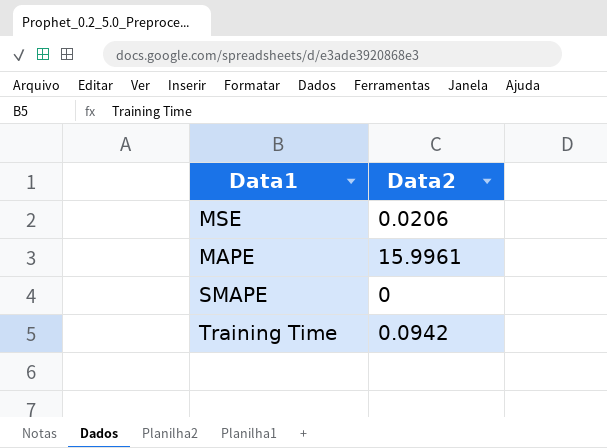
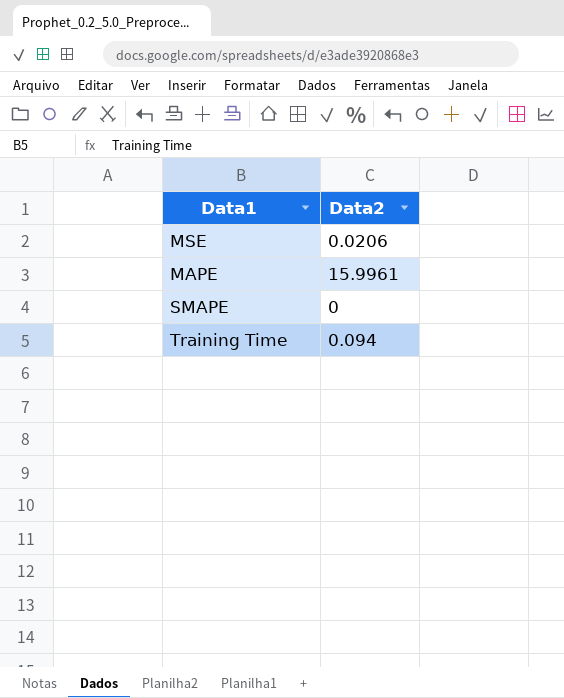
Training Time | Data2: 0.0942 -> 0.094

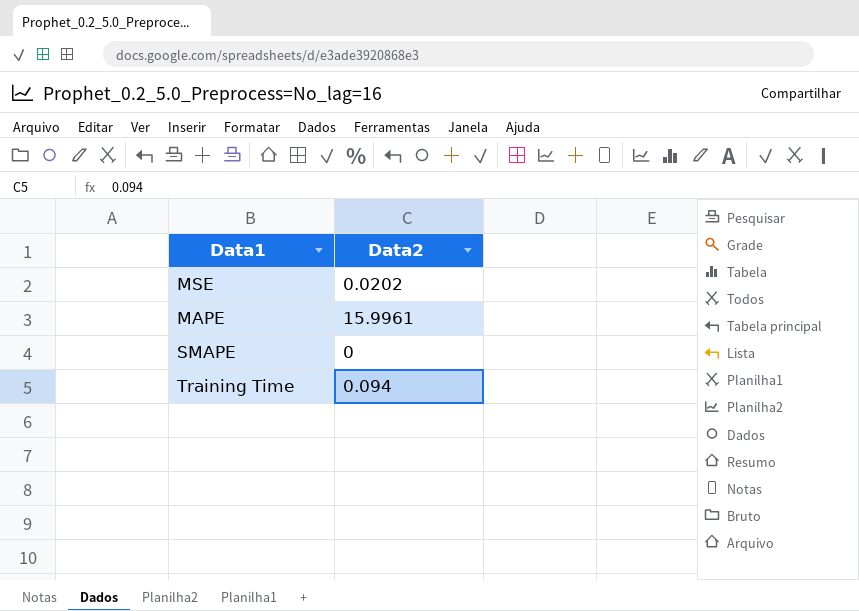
MSE | Data2: 0.0206 -> 0.0202

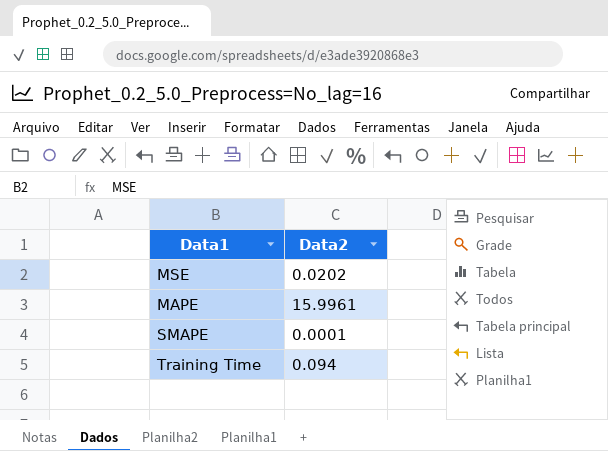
SMAPE | Data2: 0 -> 0.0001

